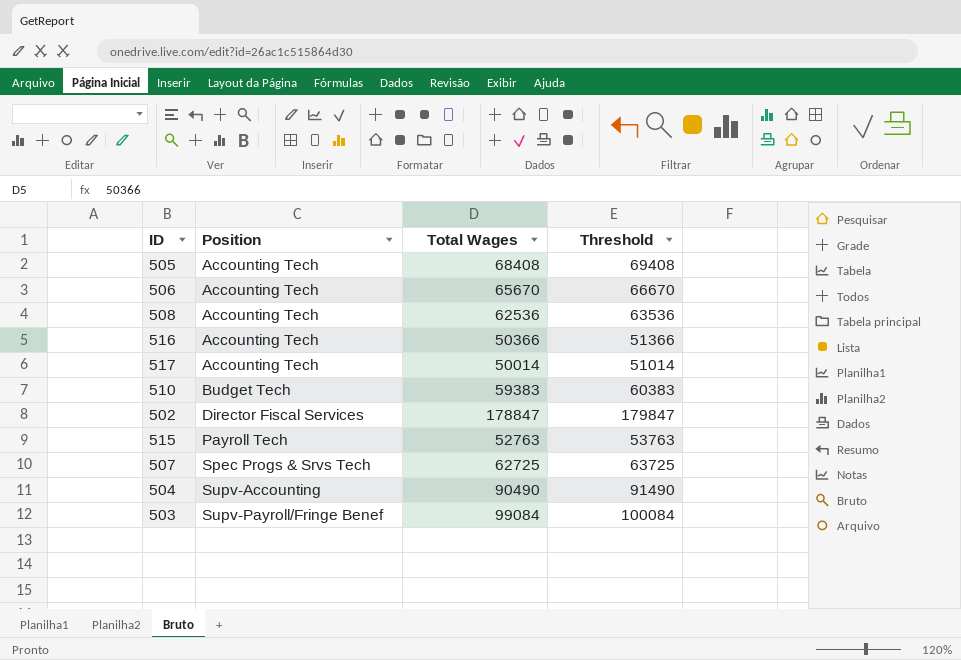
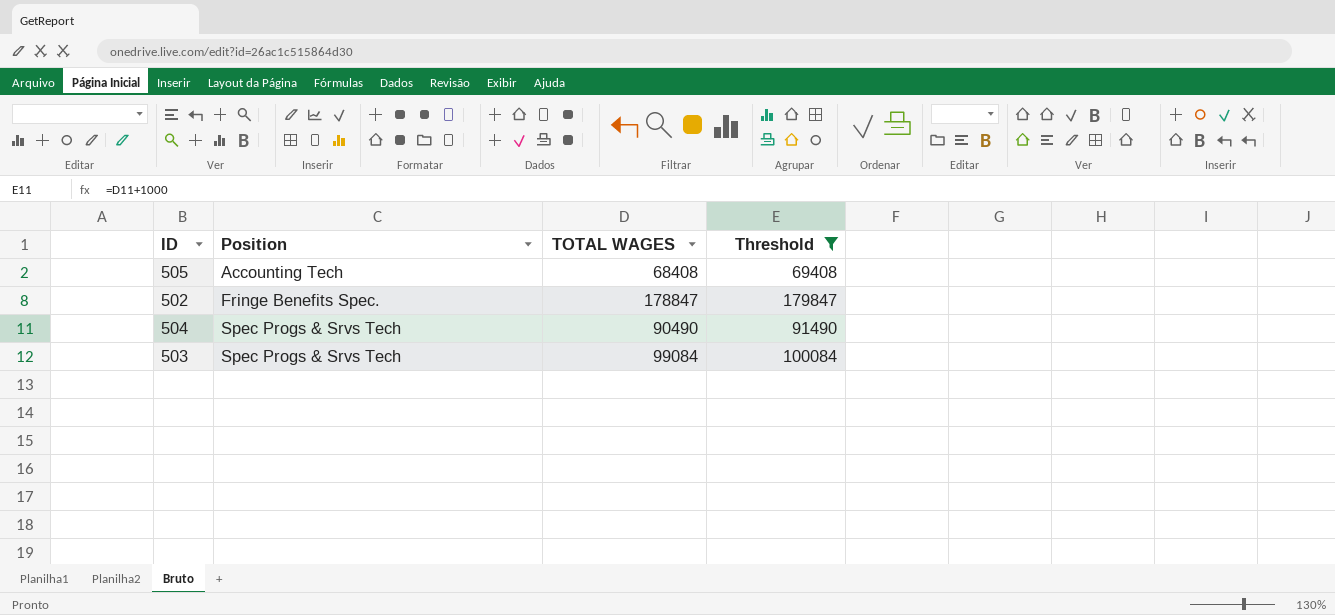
filter: none -> Threshold >= 69408
column name: Total Wages -> TOTAL WAGES
502 | Position: Director Fiscal Services -> Fringe Benefits Spec.
504 | Position: Supv-Accounting -> Spec Progs & Srvs Tech
503 | Position: Supv-Payroll/Fringe Benef -> Spec Progs & Srvs Tech

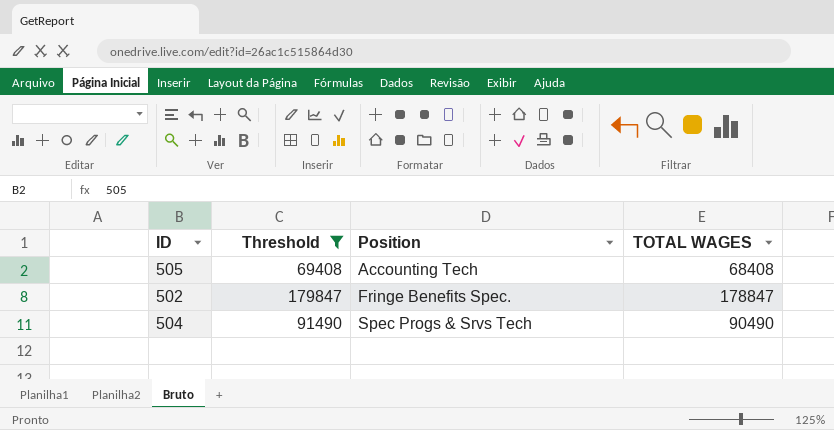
column Threshold | position: 4 -> 2
row 503: Spec Progs & Srvs Tech | 99084 | 100084 -> none

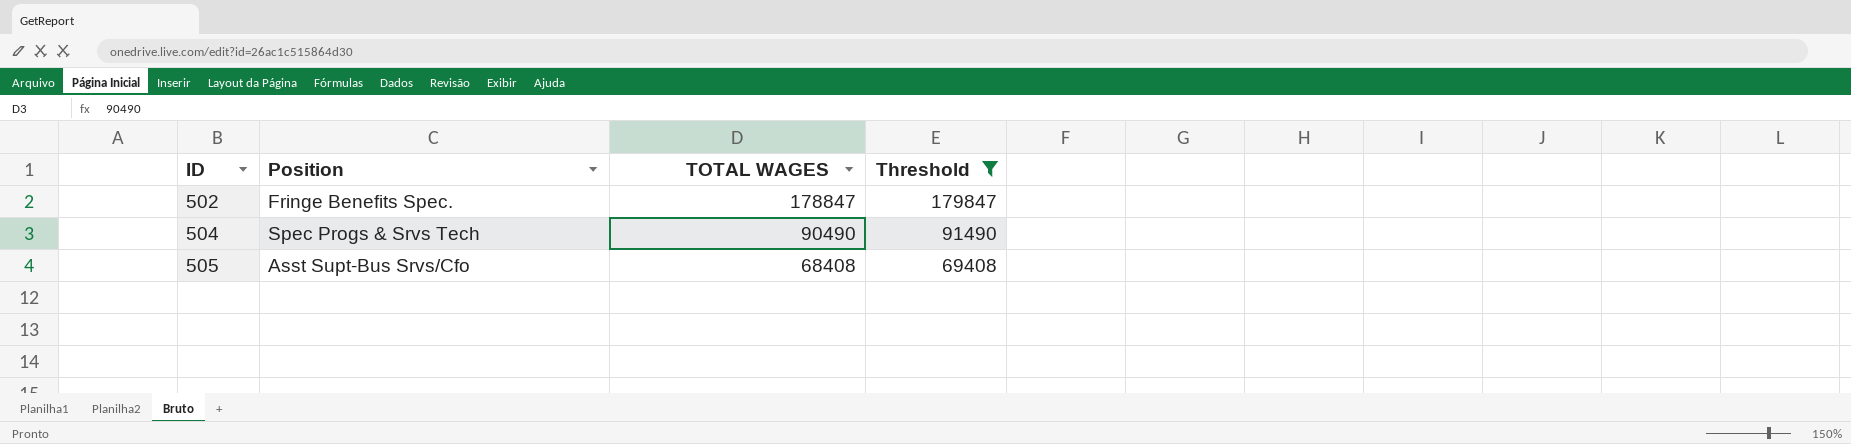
row order: Position ascending -> ID ascending
column Threshold | position: 2 -> 4
505 | Position: Accounting Tech -> Asst Supt-Bus Srvs/Cfo

